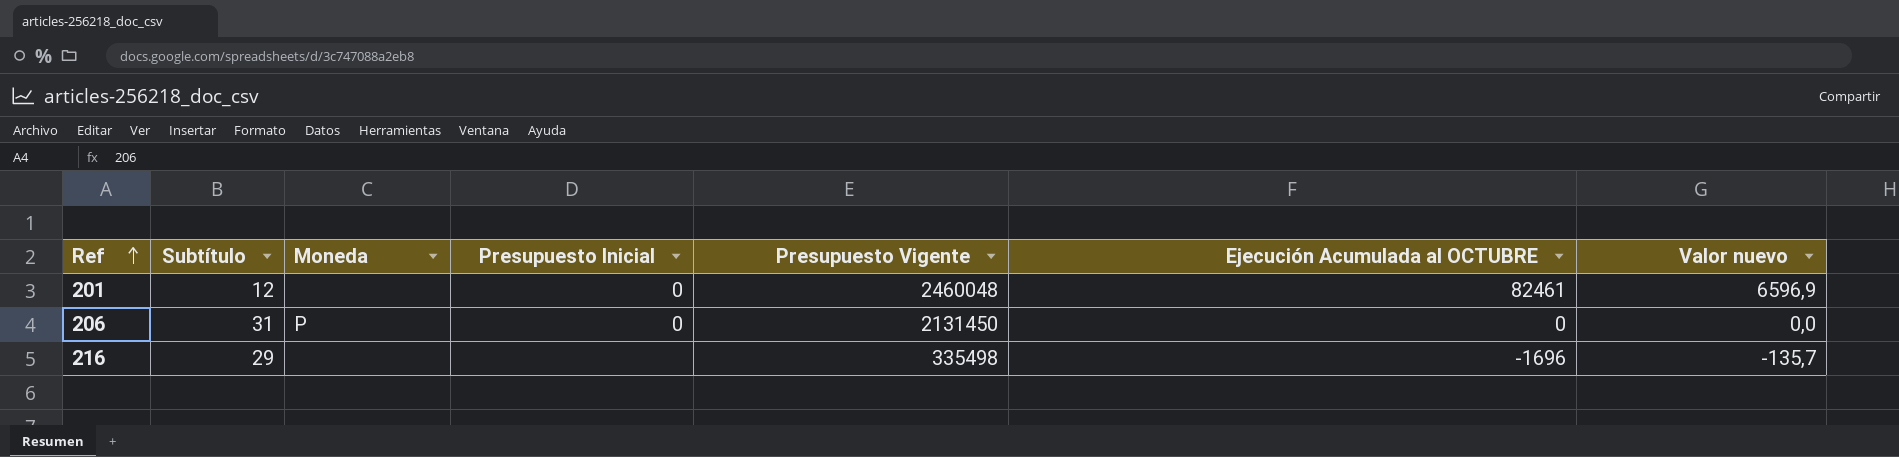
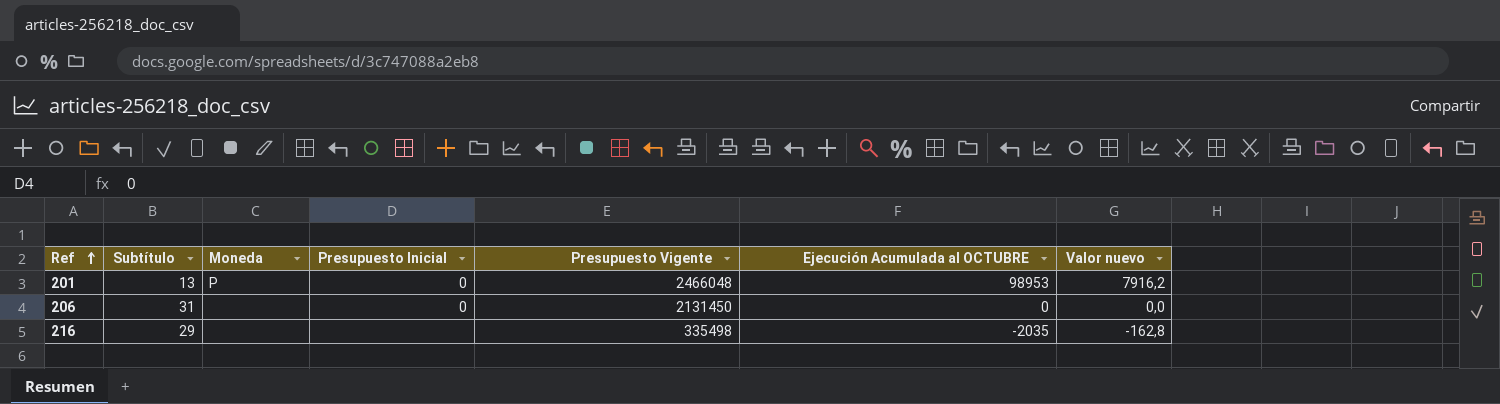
201 | Subtítulo: 12 -> 13
201 | Moneda: none -> P
201 | Presupuesto Vigente: 2460048 -> 2466048
201 | Ejecución Acumulada al OCTUBRE: 82461 -> 98953
201 | Valor nuevo: 6596,9 -> 7916,2
206 | Moneda: P -> none
216 | Ejecución Acumulada al OCTUBRE: -1696 -> -2035
216 | Valor nuevo: -135,7 -> -162,8

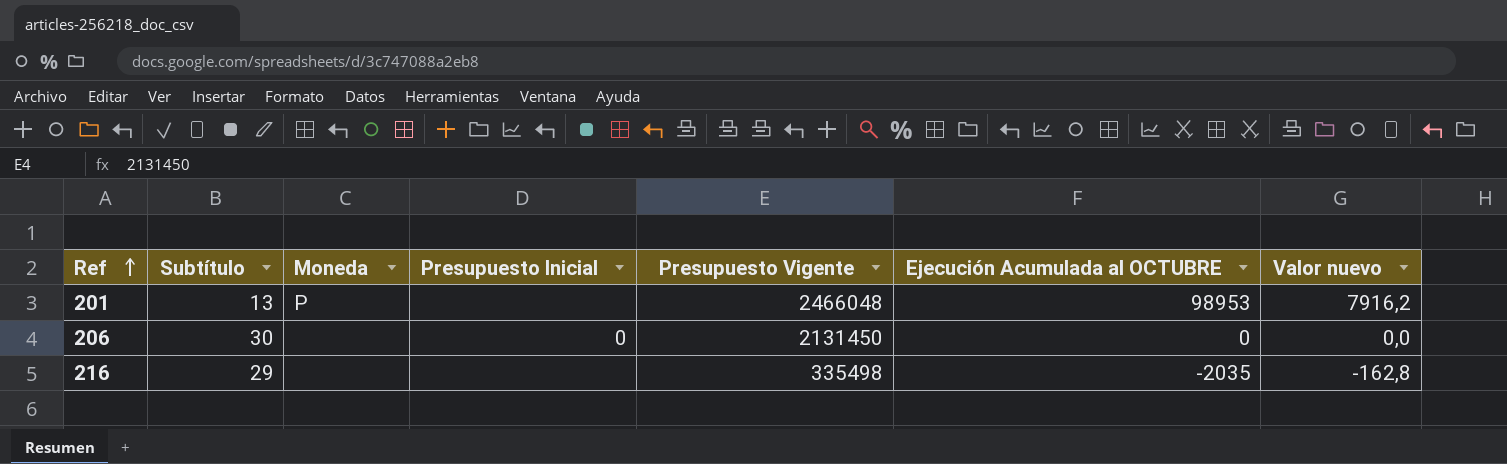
201 | Presupuesto Inicial: 0 -> none
206 | Subtítulo: 31 -> 30

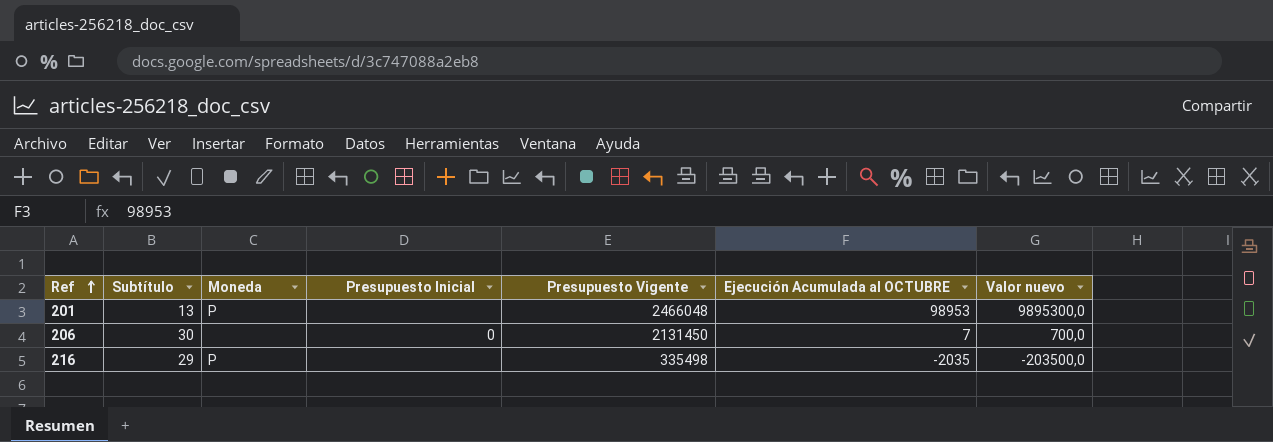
column Valor nuevo | formula: [Ejecución Acumulada al OCTUBRE] * 0,08 -> [Ejecución Acumulada al OCTUBRE] * 100
206 | Ejecución Acumulada al OCTUBRE: 0 -> 7
216 | Moneda: none -> P

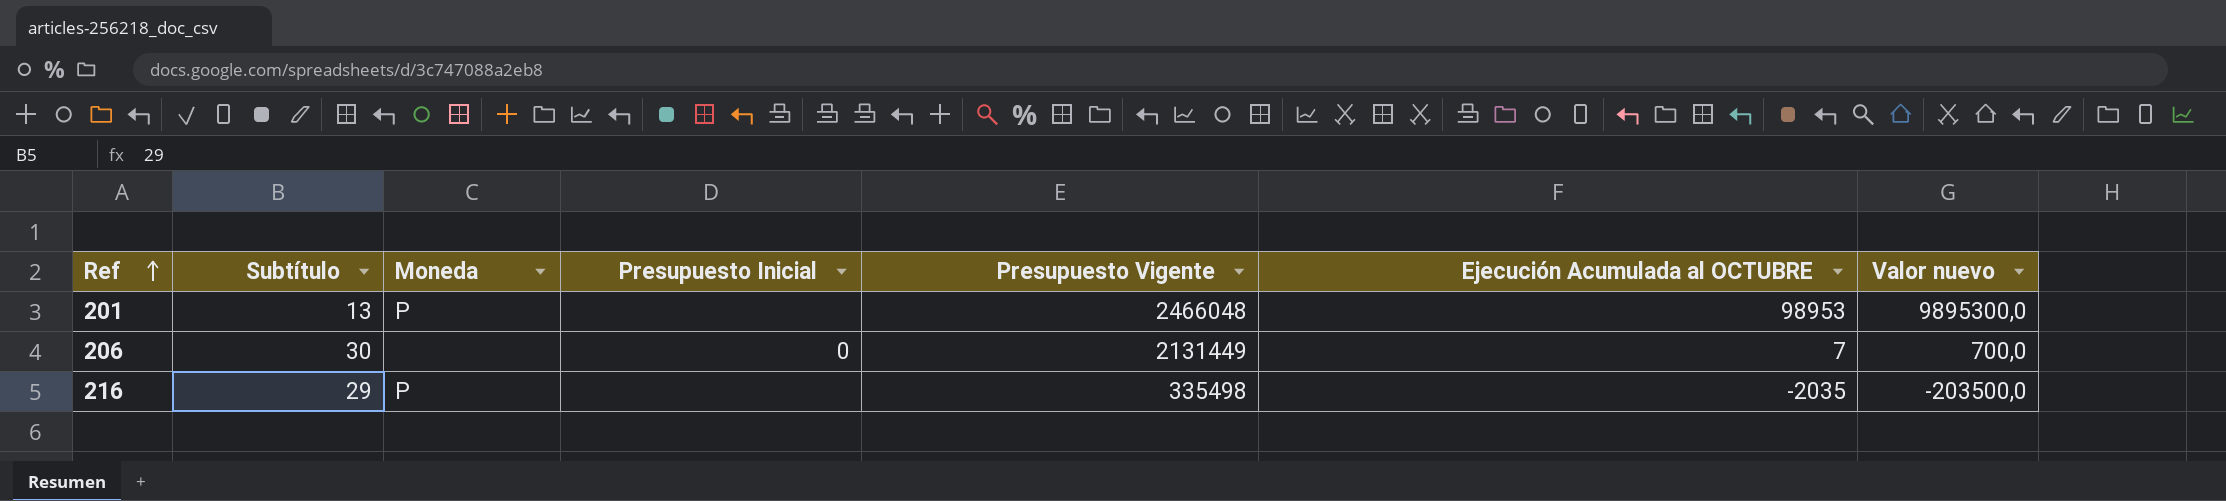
206 | Presupuesto Vigente: 2131450 -> 2131449

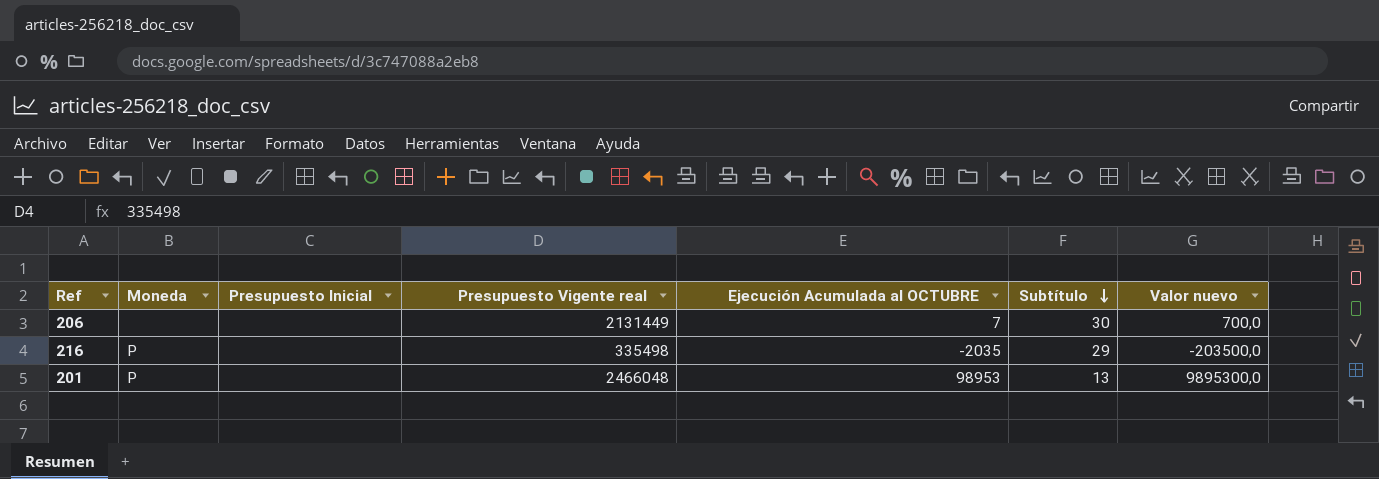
row order: Ref ascending -> Subtítulo descending
column name: Presupuesto Vigente -> Presupuesto Vigente real
column Subtítulo | position: 2 -> 6
206 | Presupuesto Inicial: 0 -> none

